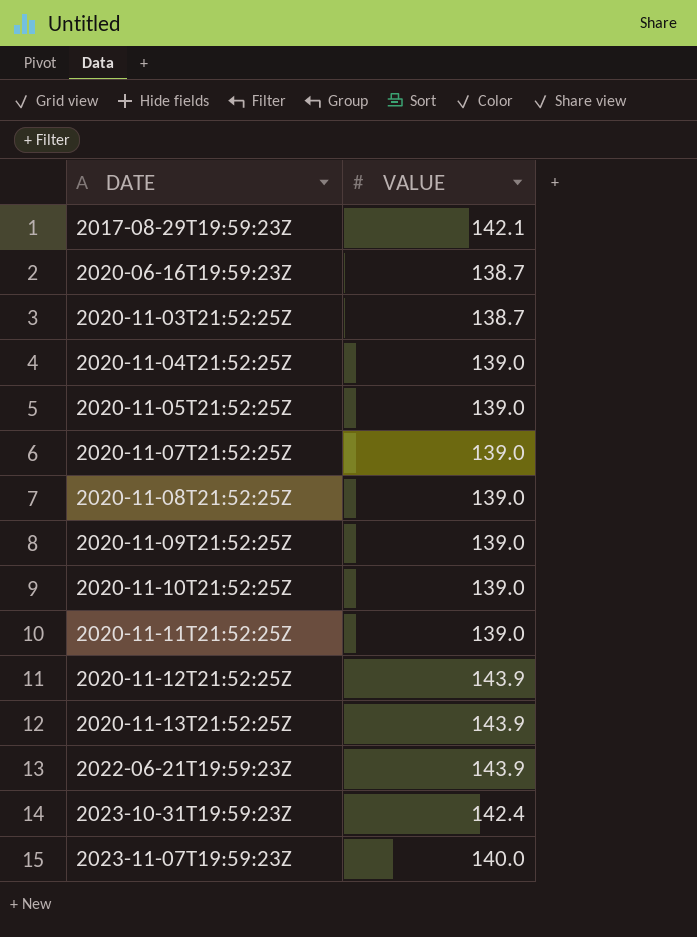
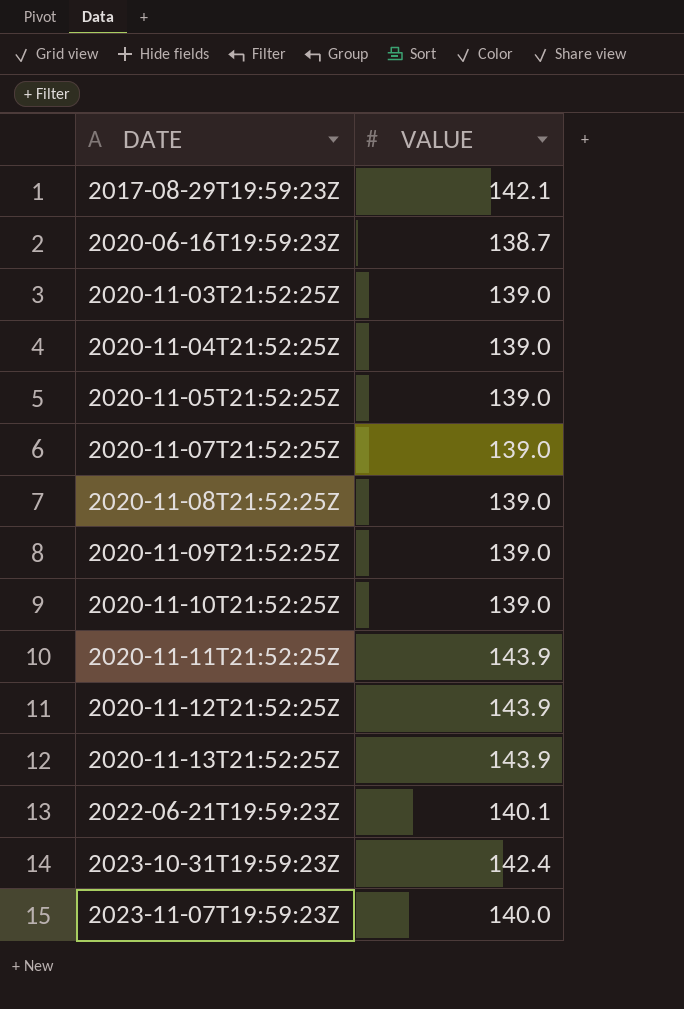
2020-11-03T21:52:25Z | VALUE: 138.7 -> 139.0
2020-11-11T21:52:25Z | VALUE: 139.0 -> 143.9
2022-06-21T19:59:23Z | VALUE: 143.9 -> 140.1

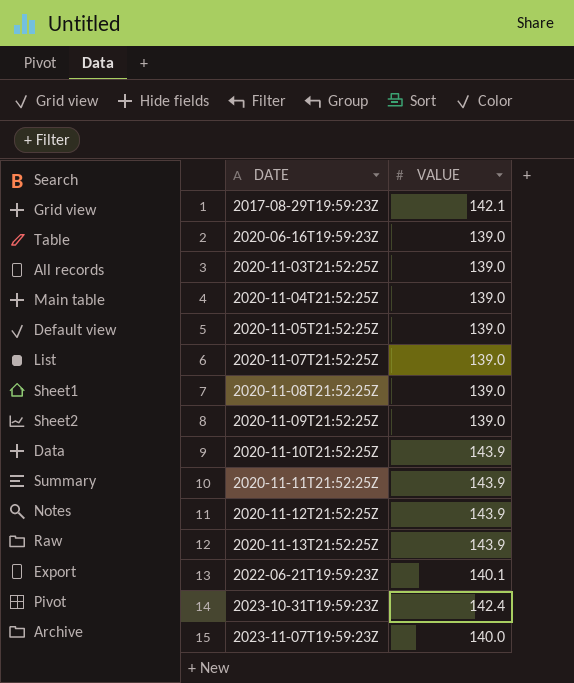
2020-06-16T19:59:23Z | VALUE: 138.7 -> 139.0
2020-11-10T21:52:25Z | VALUE: 139.0 -> 143.9

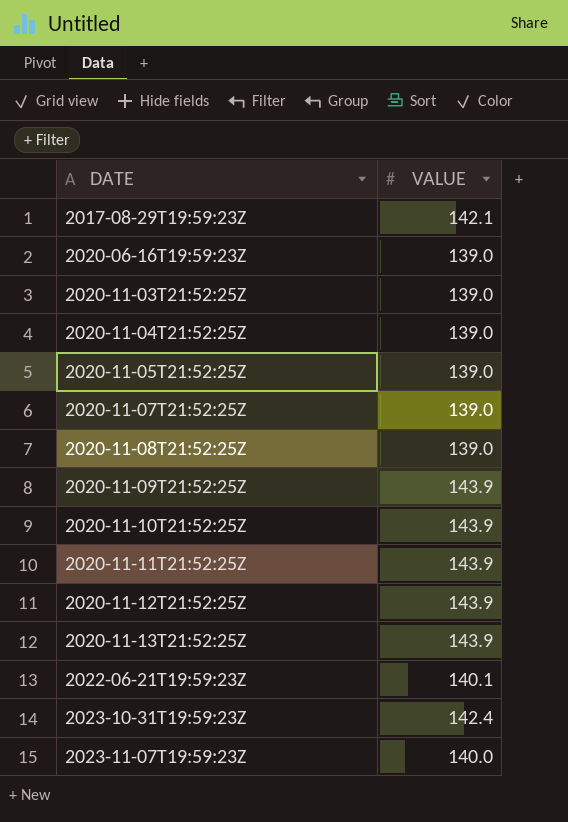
2020-11-09T21:52:25Z | VALUE: 139.0 -> 143.9

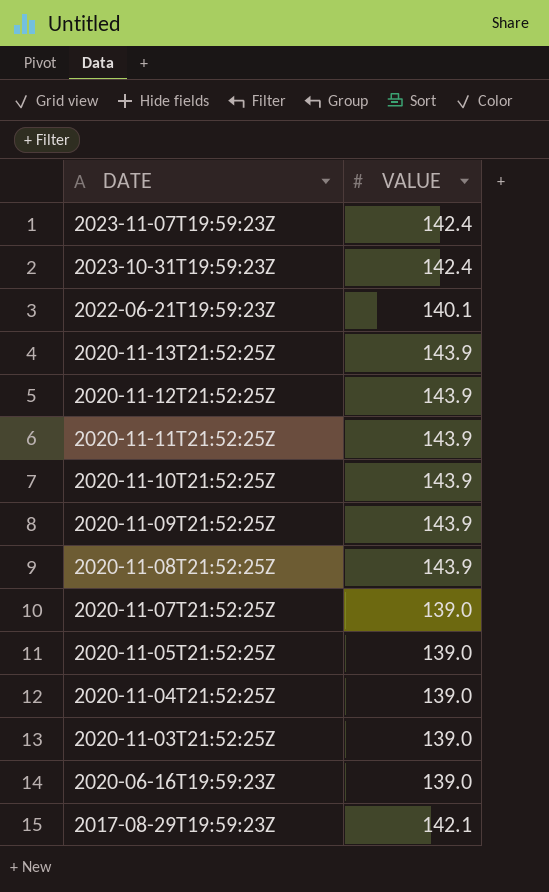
row order: DATE ascending -> DATE descending
2023-11-07T19:59:23Z | VALUE: 140.0 -> 142.4
2020-11-08T21:52:25Z | VALUE: 139.0 -> 143.9

